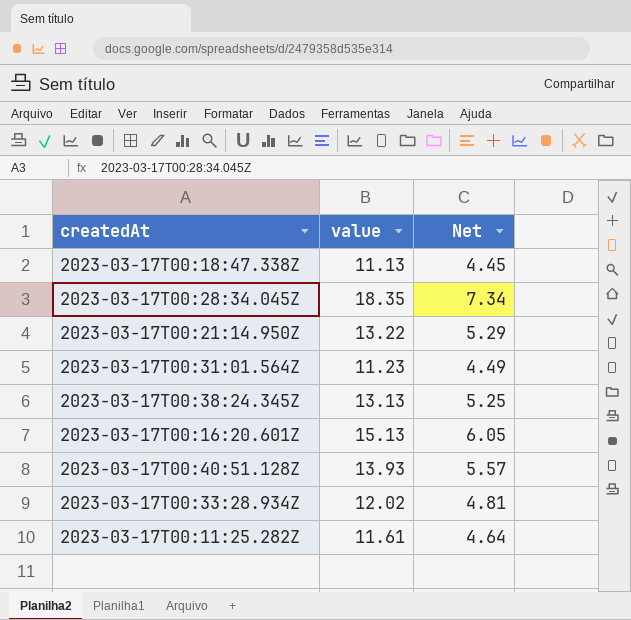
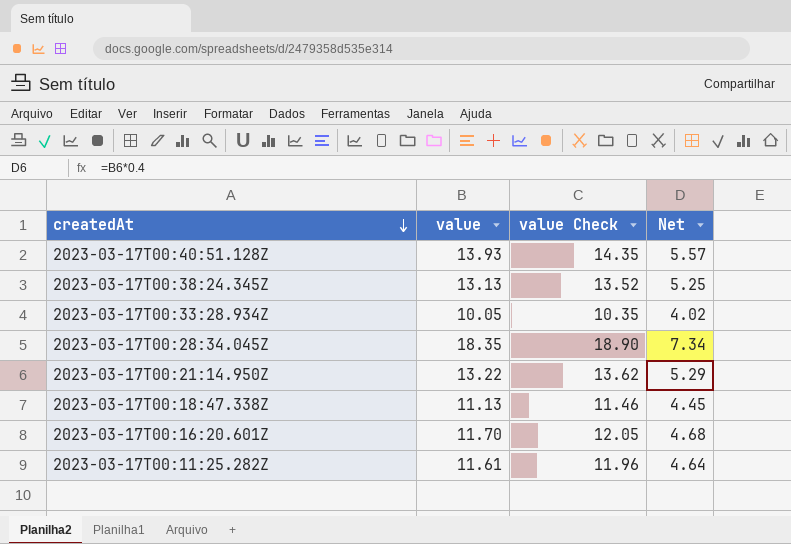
row order: none -> createdAt descending
column value Check | formula: none -> [value] * 1.03
row 2023-03-17T00:31:01.564Z: 11.23 | 4.49 -> none
2023-03-17T00:33:28.934Z | value: 12.02 -> 10.05
2023-03-17T00:33:28.934Z | Net: 4.81 -> 4.02
2023-03-17T00:16:20.601Z | value: 15.13 -> 11.70
2023-03-17T00:16:20.601Z | Net: 6.05 -> 4.68

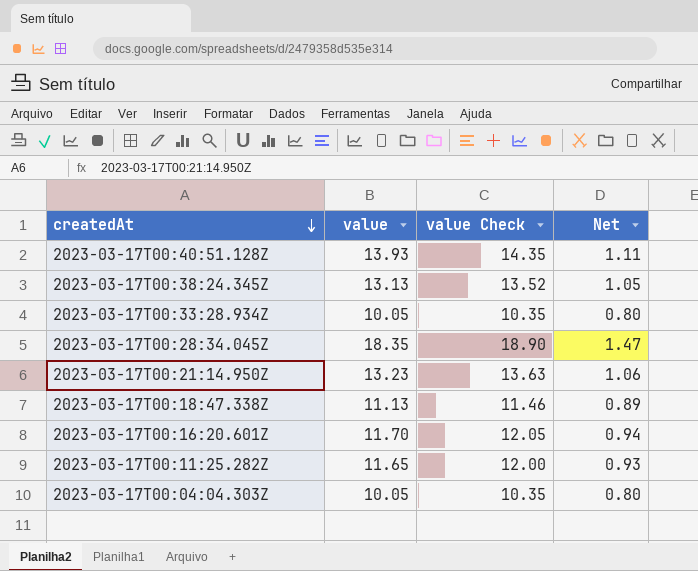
column Net | formula: [value] * 0.4 -> [value] * 0.08
2023-03-17T00:21:14.950Z | value: 13.22 -> 13.23
2023-03-17T00:21:14.950Z | value Check: 13.62 -> 13.63
2023-03-17T00:11:25.282Z | value: 11.61 -> 11.65
2023-03-17T00:11:25.282Z | value Check: 11.96 -> 12.00
row 2023-03-17T00:04:04.303Z: none -> 10.05 | 10.35 | 0.80

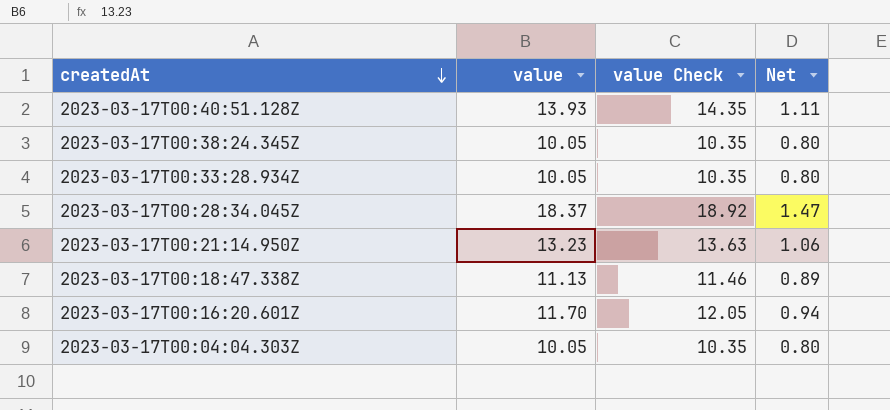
row 2023-03-17T00:11:25.282Z: 11.65 | 12.00 | 0.93 -> none
2023-03-17T00:38:24.345Z | value: 13.13 -> 10.05
2023-03-17T00:38:24.345Z | value Check: 13.52 -> 10.35
2023-03-17T00:38:24.345Z | Net: 1.05 -> 0.80
2023-03-17T00:28:34.045Z | value: 18.35 -> 18.37
2023-03-17T00:28:34.045Z | value Check: 18.90 -> 18.92

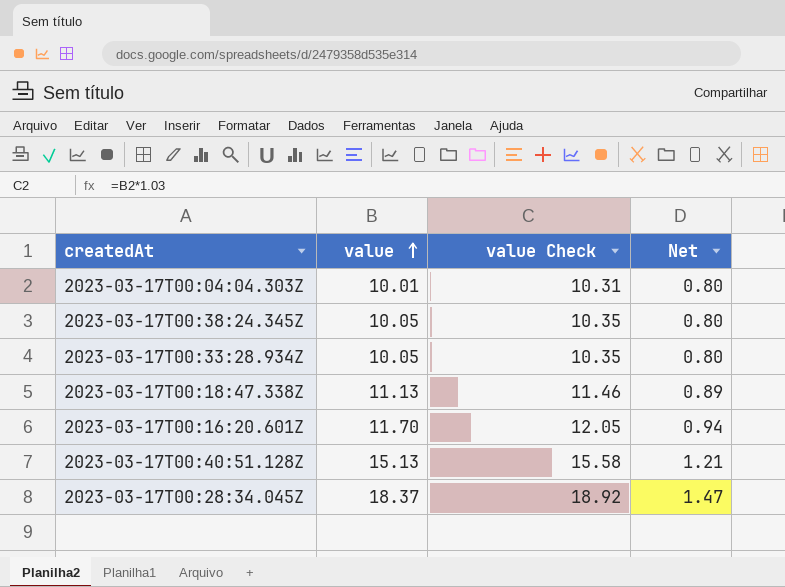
row order: createdAt descending -> value ascending
row 2023-03-17T00:21:14.950Z: 13.23 | 13.63 | 1.06 -> none
2023-03-17T00:04:04.303Z | value: 10.05 -> 10.01
2023-03-17T00:04:04.303Z | value Check: 10.35 -> 10.31
2023-03-17T00:40:51.128Z | value: 13.93 -> 15.13
2023-03-17T00:40:51.128Z | value Check: 14.35 -> 15.58
2023-03-17T00:40:51.128Z | Net: 1.11 -> 1.21

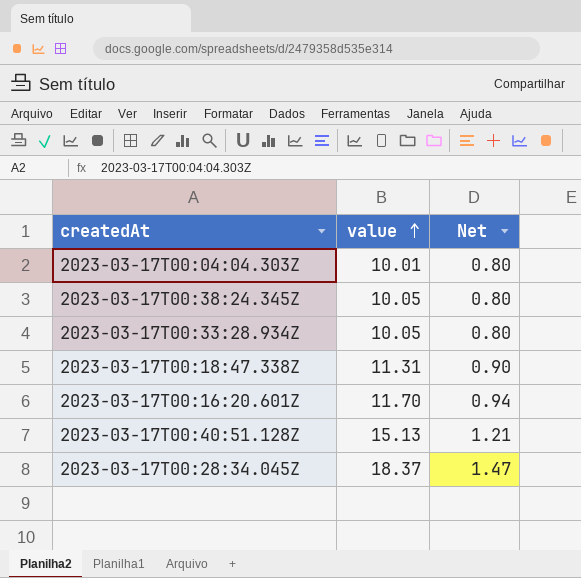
column value Check | formula: [value] * 1.03 -> none
2023-03-17T00:18:47.338Z | value: 11.13 -> 11.31
2023-03-17T00:18:47.338Z | Net: 0.89 -> 0.90

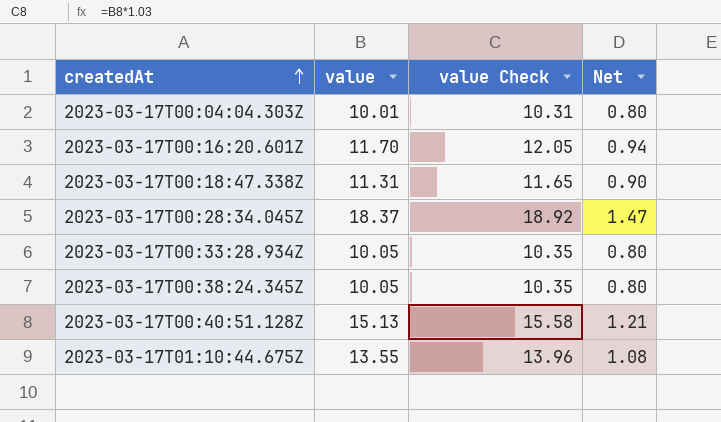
row order: value ascending -> createdAt ascending
column value Check | formula: none -> [value] * 1.03
row 2023-03-17T01:10:44.675Z: none -> 13.55 | 13.96 | 1.08

